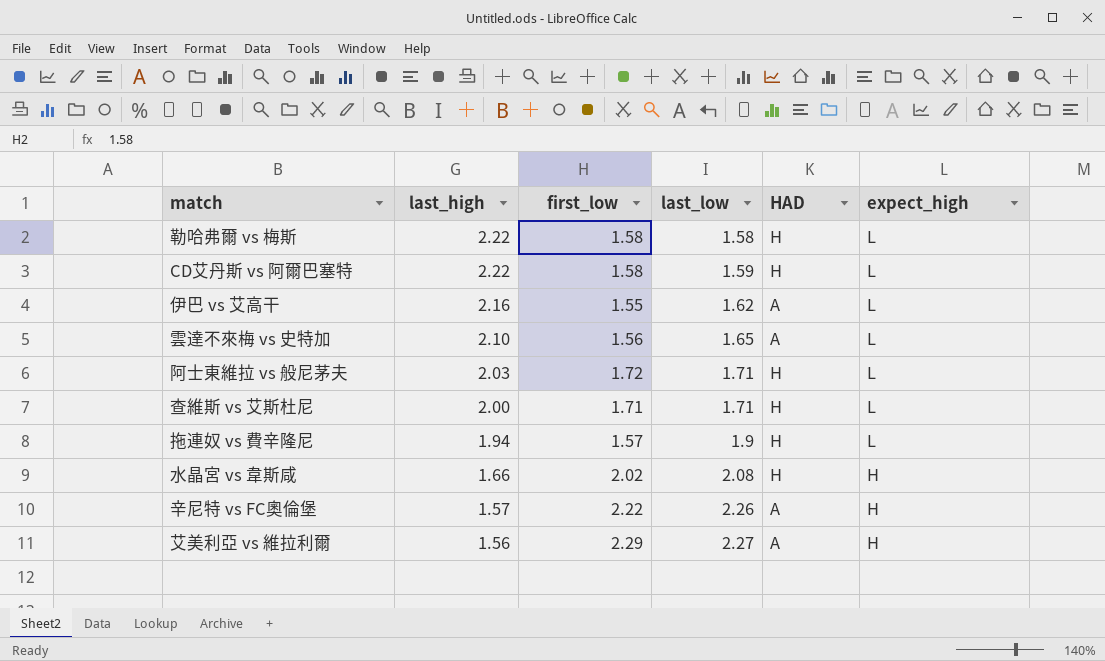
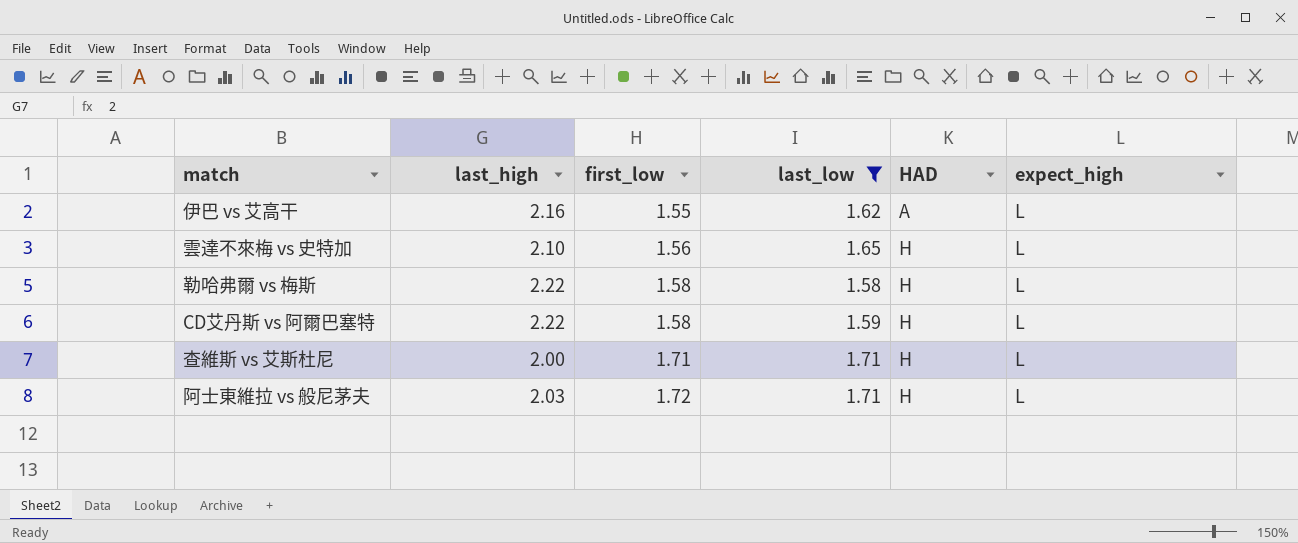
filter: none -> last_low <= 1.71
row order: last_high descending -> first_low ascending
雲達不來梅 vs 史特加 | HAD: A -> H

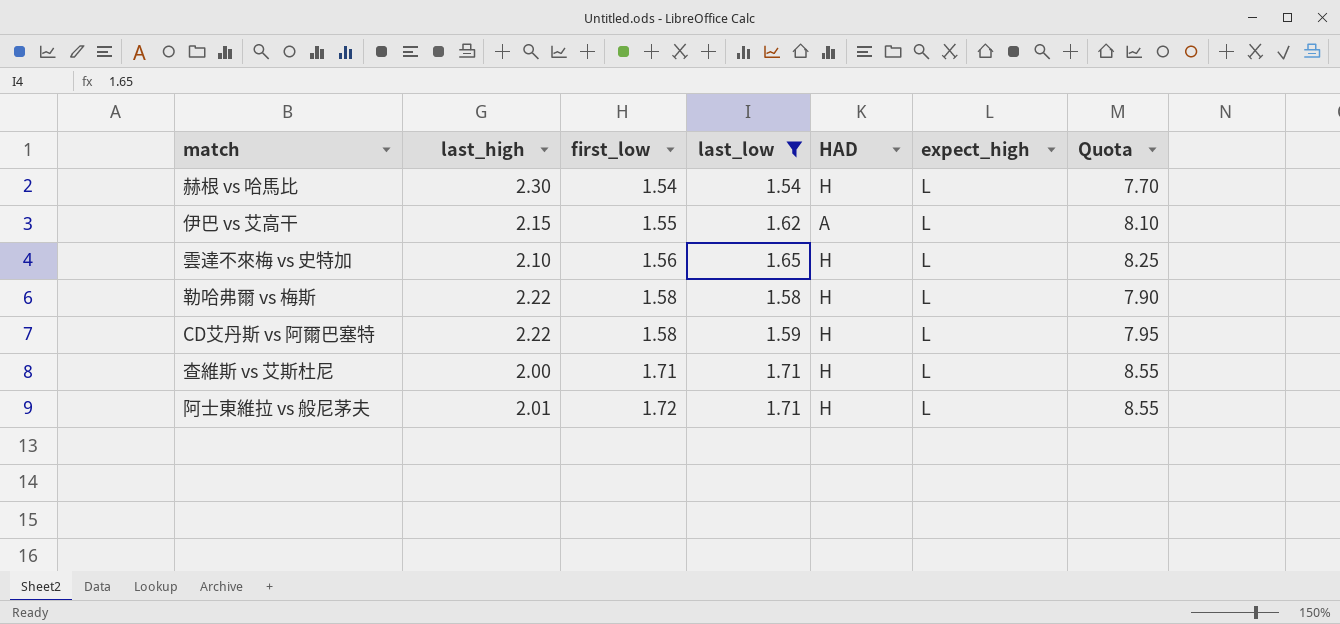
column Quota | formula: none -> [last_low] * 5
row 赫根 vs 哈馬比: none -> 2.30 | 1.54 | 1.54 | H | L | 7.70
伊巴 vs 艾高干 | last_high: 2.16 -> 2.15
阿士東維拉 vs 般尼茅夫 | last_high: 2.03 -> 2.01

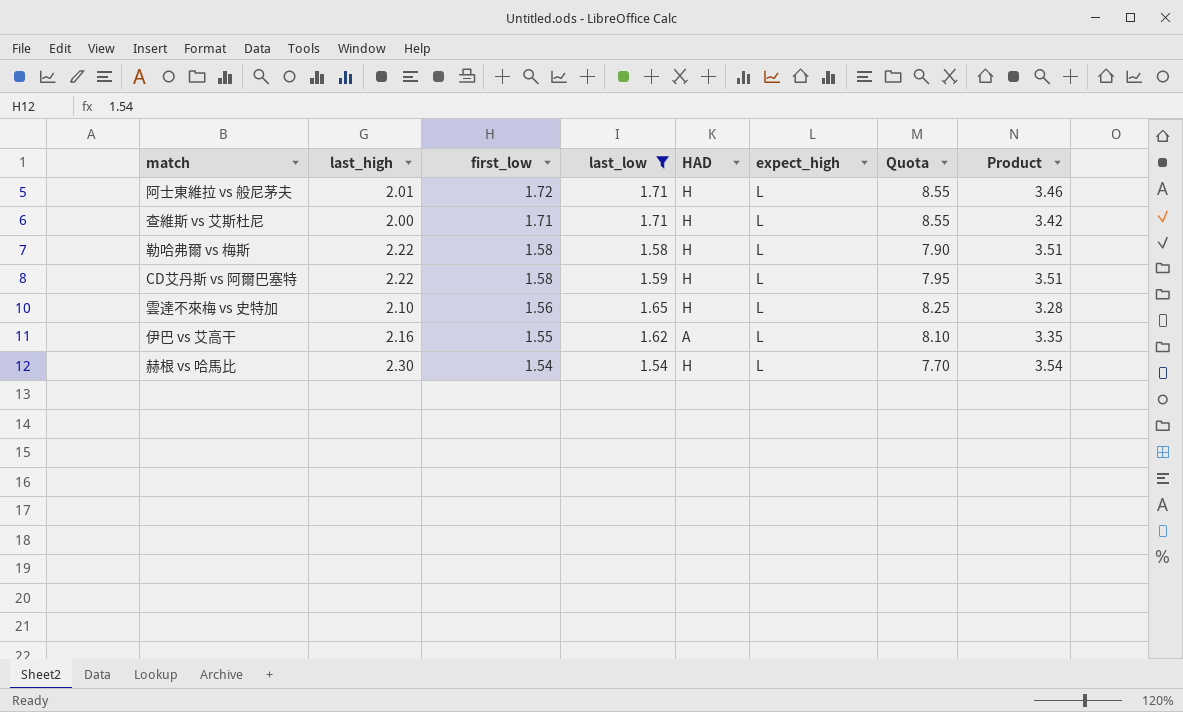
row order: first_low ascending -> first_low descending
column Product | formula: none -> [last_high] * [first_low]
伊巴 vs 艾高干 | last_high: 2.15 -> 2.16

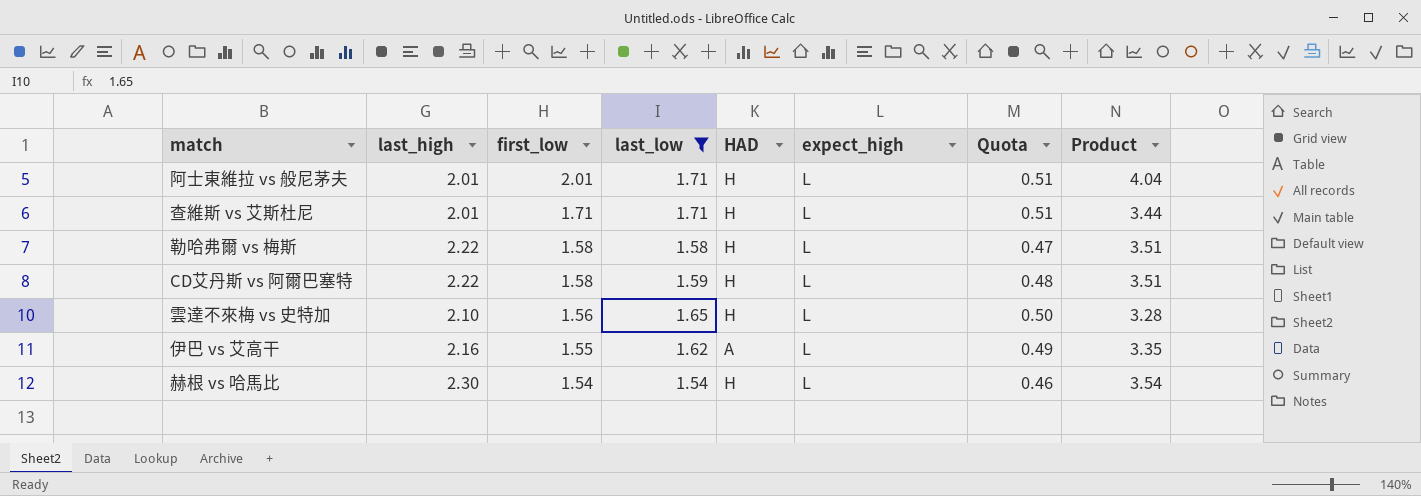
column Quota | formula: [last_low] * 5 -> [last_low] * 0.3
阿士東維拉 vs 般尼茅夫 | first_low: 1.72 -> 2.01
阿士東維拉 vs 般尼茅夫 | Product: 3.46 -> 4.04
查維斯 vs 艾斯杜尼 | last_high: 2.00 -> 2.01
查維斯 vs 艾斯杜尼 | Product: 3.42 -> 3.44

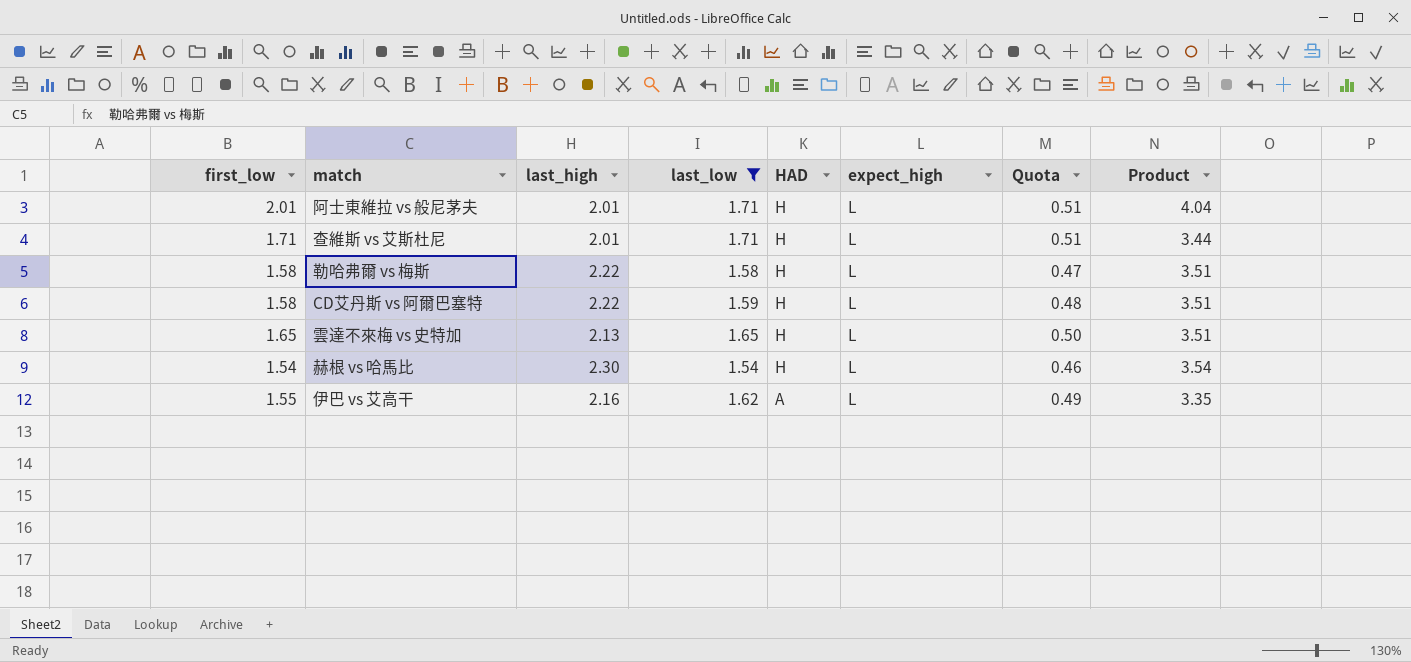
row order: first_low descending -> HAD descending
column first_low | position: 3 -> 1
雲達不來梅 vs 史特加 | first_low: 1.56 -> 1.65
雲達不來梅 vs 史特加 | last_high: 2.10 -> 2.13
雲達不來梅 vs 史特加 | Product: 3.28 -> 3.51

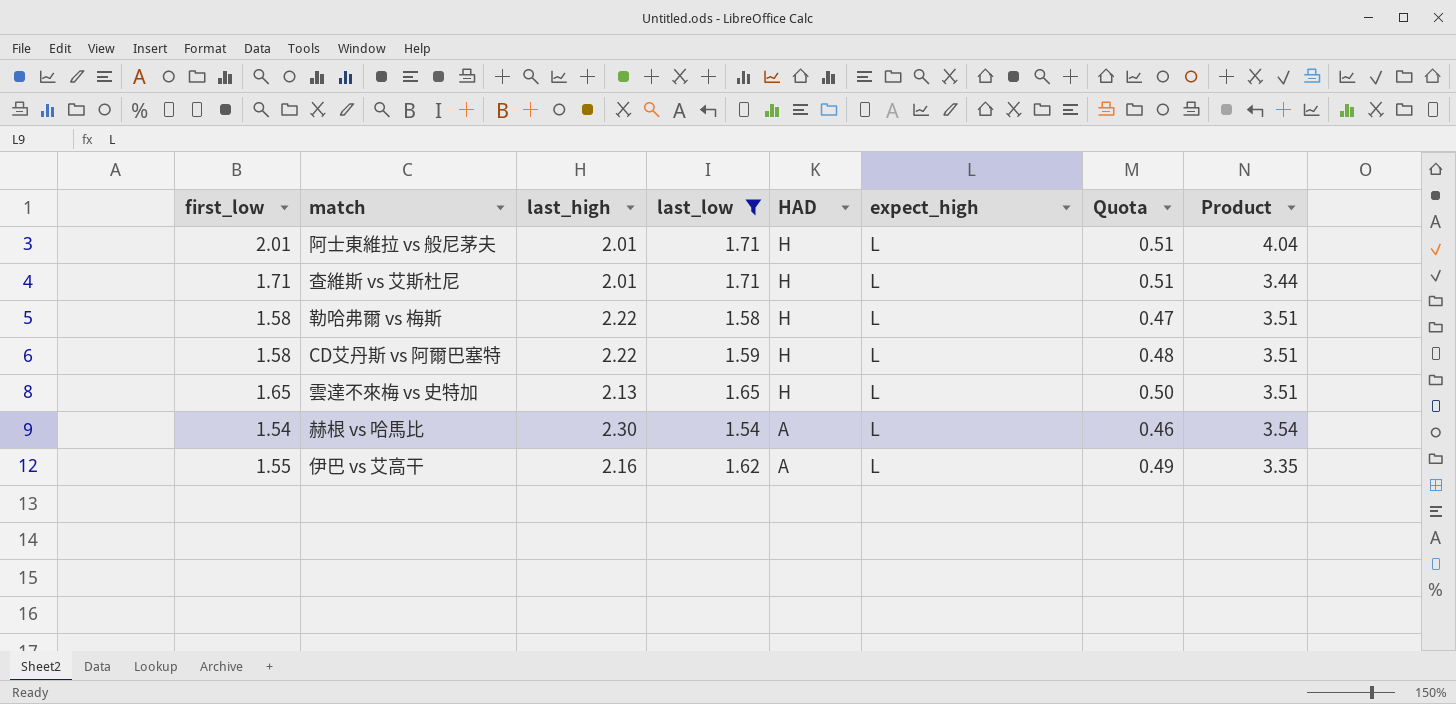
赫根 vs 哈馬比 | HAD: H -> A

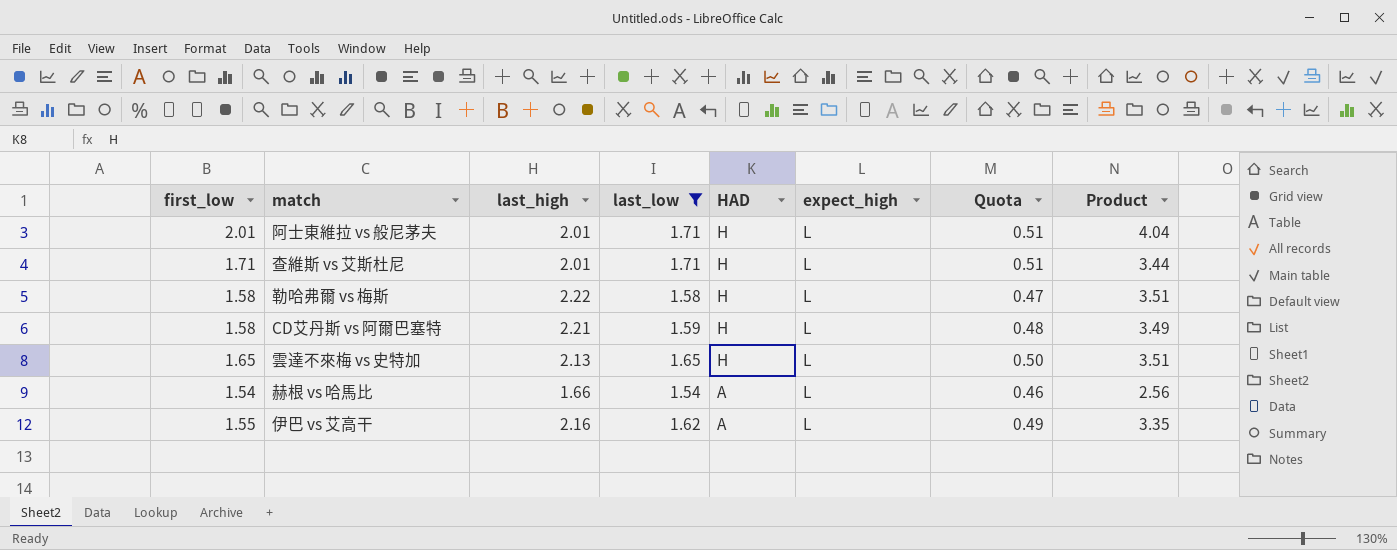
CD艾丹斯 vs 阿爾巴塞特 | last_high: 2.22 -> 2.21
CD艾丹斯 vs 阿爾巴塞特 | Product: 3.51 -> 3.49
赫根 vs 哈馬比 | last_high: 2.30 -> 1.66
赫根 vs 哈馬比 | Product: 3.54 -> 2.56

